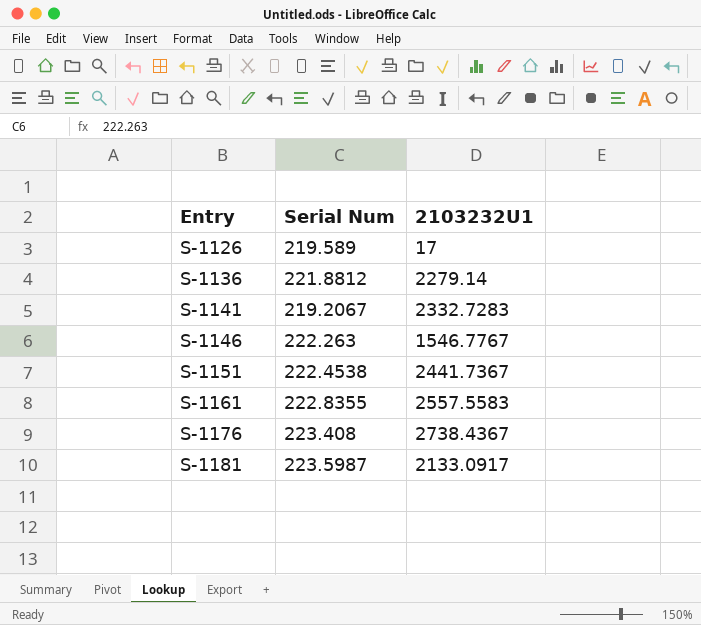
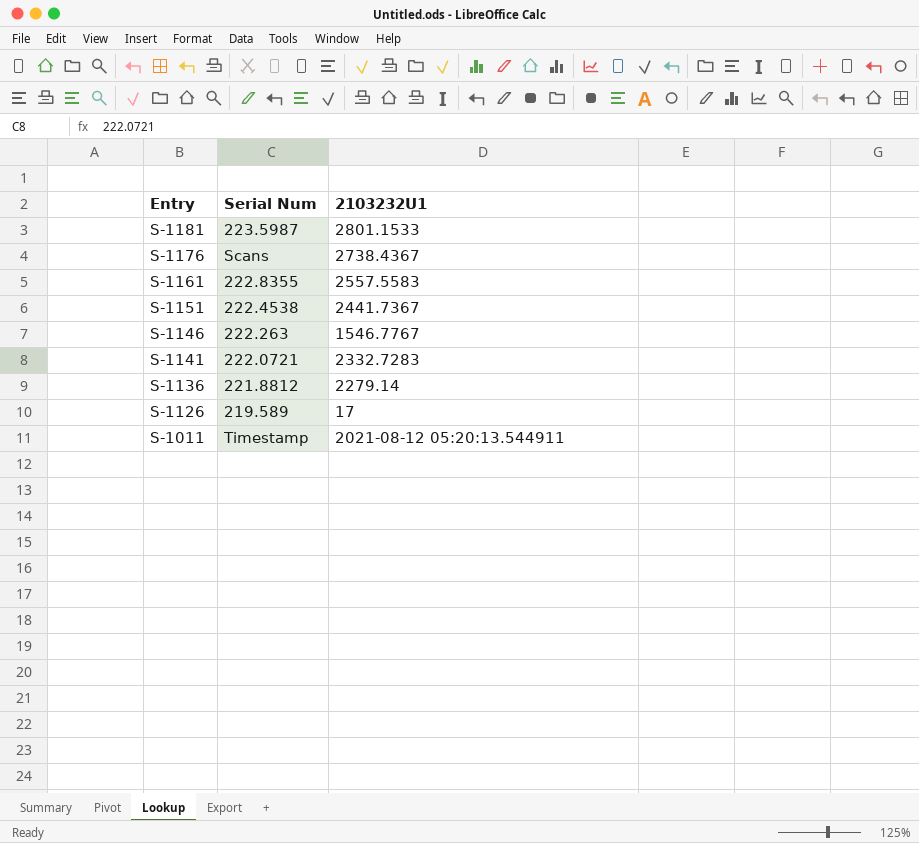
row order: Entry ascending -> Entry descending
S-1181 | 2103232U1: 2133.0917 -> 2801.1533
S-1176 | Serial Num: 223.408 -> Scans
S-1141 | Serial Num: 219.2067 -> 222.0721
row S-1011: none -> Timestamp | 2021-08-12 05:20:13.544911

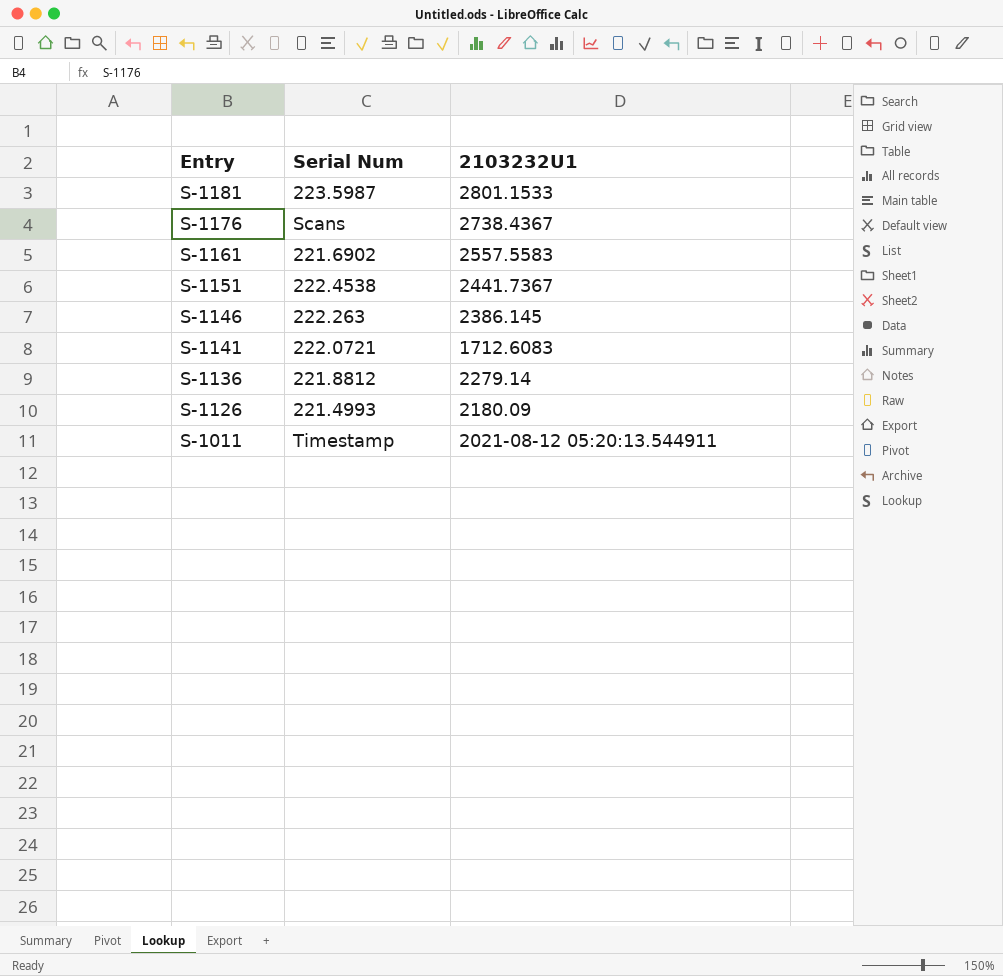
S-1161 | Serial Num: 222.8355 -> 221.6902
S-1146 | 2103232U1: 1546.7767 -> 2386.145
S-1141 | 2103232U1: 2332.7283 -> 1712.6083
S-1126 | Serial Num: 219.589 -> 221.4993
S-1126 | 2103232U1: 17 -> 2180.09

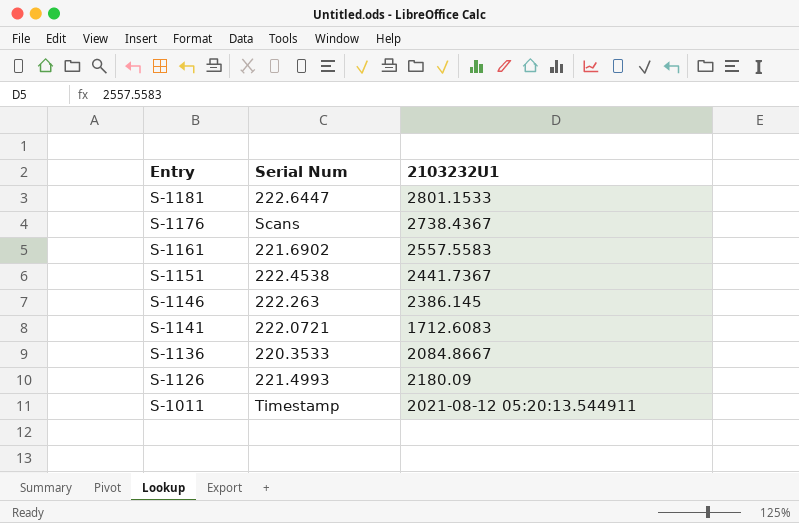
S-1181 | Serial Num: 223.5987 -> 222.6447
S-1136 | Serial Num: 221.8812 -> 220.3533
S-1136 | 2103232U1: 2279.14 -> 2084.8667

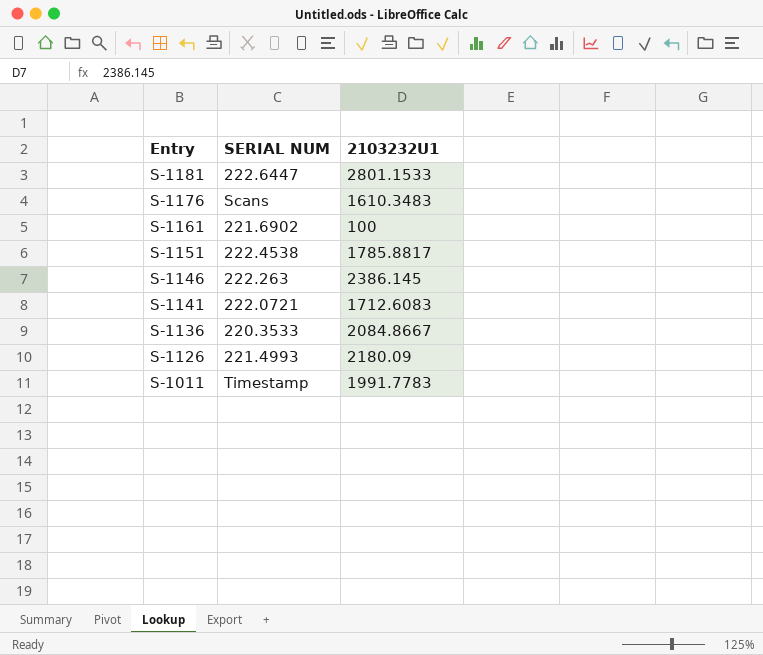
column name: Serial Num -> SERIAL NUM
S-1176 | 2103232U1: 2738.4367 -> 1610.3483
S-1161 | 2103232U1: 2557.5583 -> 100
S-1151 | 2103232U1: 2441.7367 -> 1785.8817
S-1011 | 2103232U1: 2021-08-12 05:20:13.544911 -> 1991.7783

